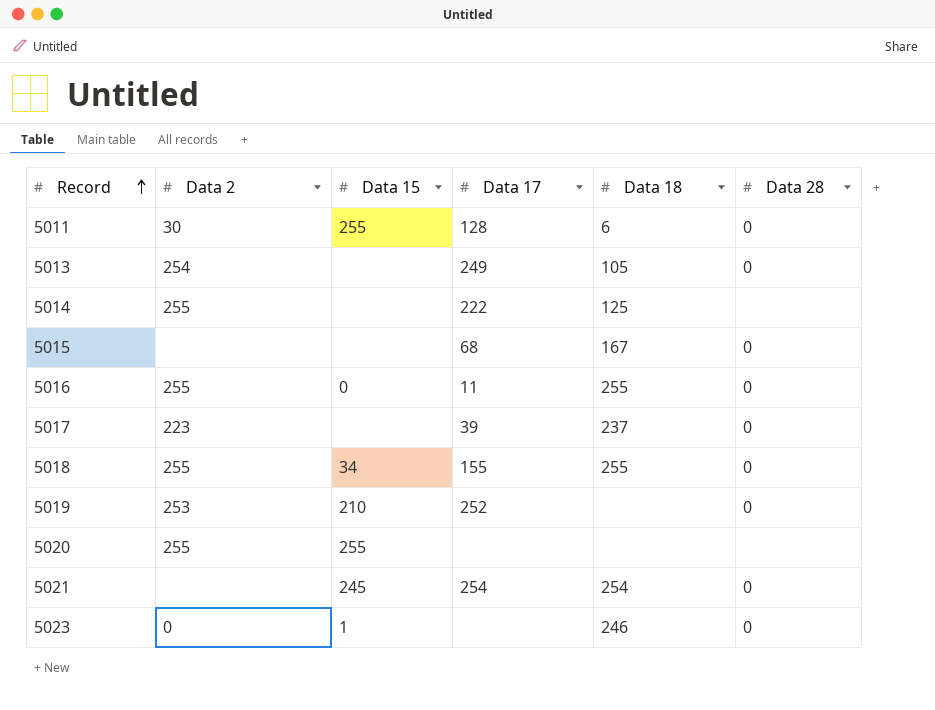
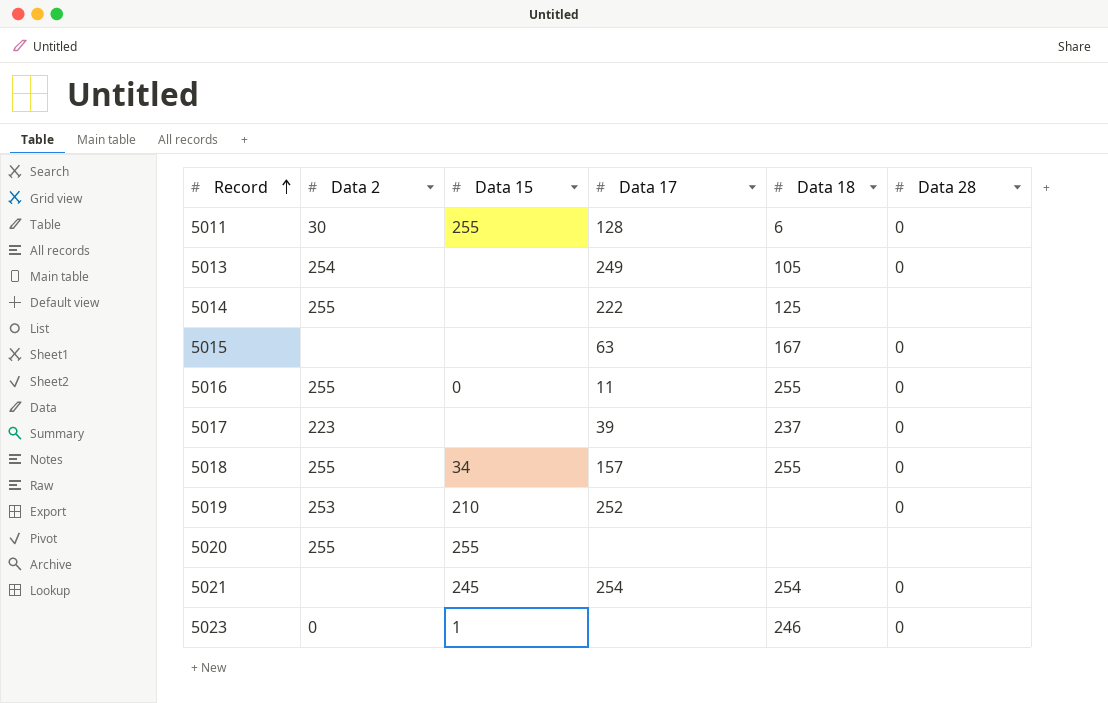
5015 | Data 17: 68 -> 63
5018 | Data 17: 155 -> 157

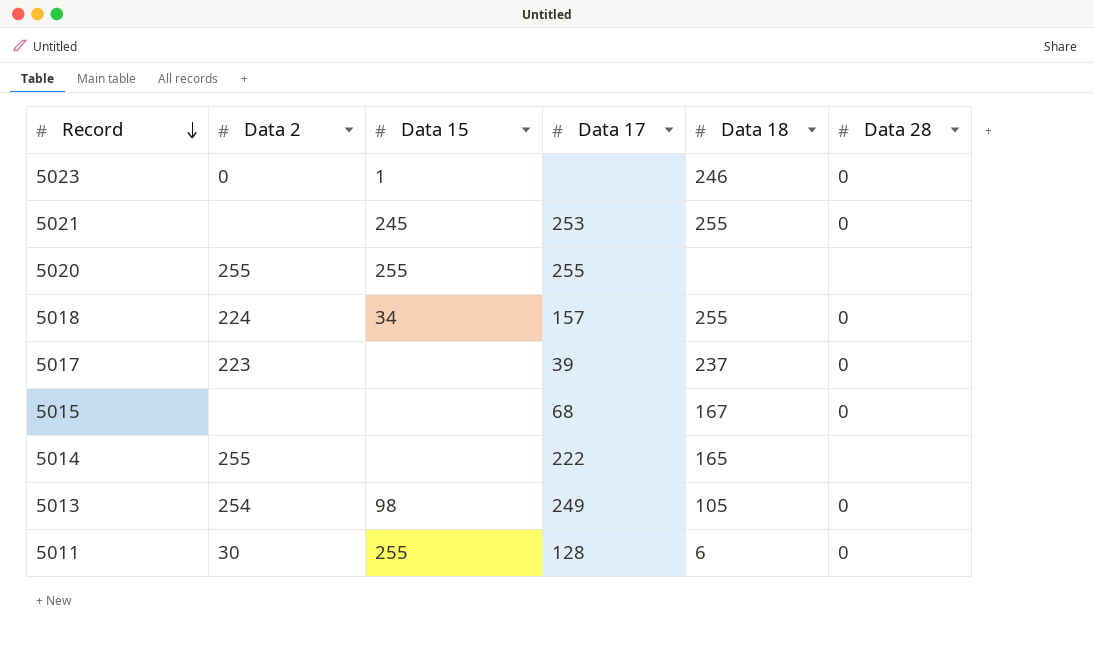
row order: Record ascending -> Record descending
row 5016: 255 | 0 | 11 | 255 | 0 -> none
row 5019: 253 | 210 | 252 | none | 0 -> none
5021 | Data 17: 254 -> 253
5021 | Data 18: 254 -> 255
5020 | Data 17: none -> 255
5018 | Data 2: 255 -> 224
5015 | Data 17: 63 -> 68
5014 | Data 18: 125 -> 165
5013 | Data 15: none -> 98

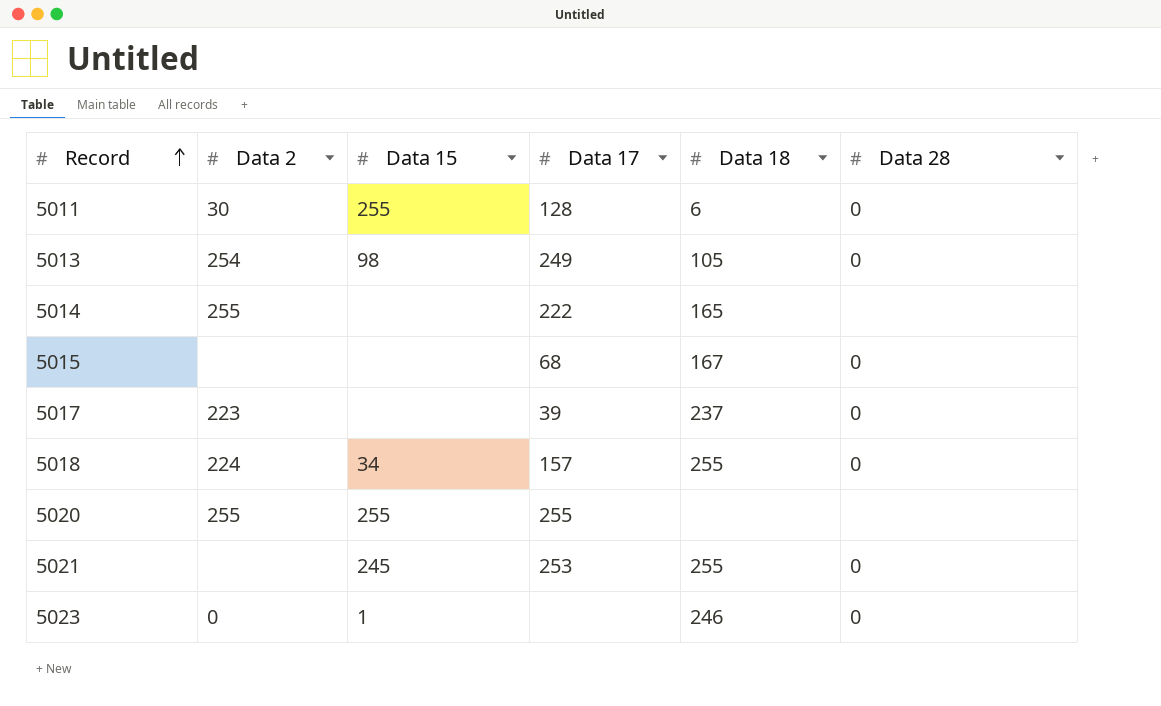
row order: Record descending -> Record ascending

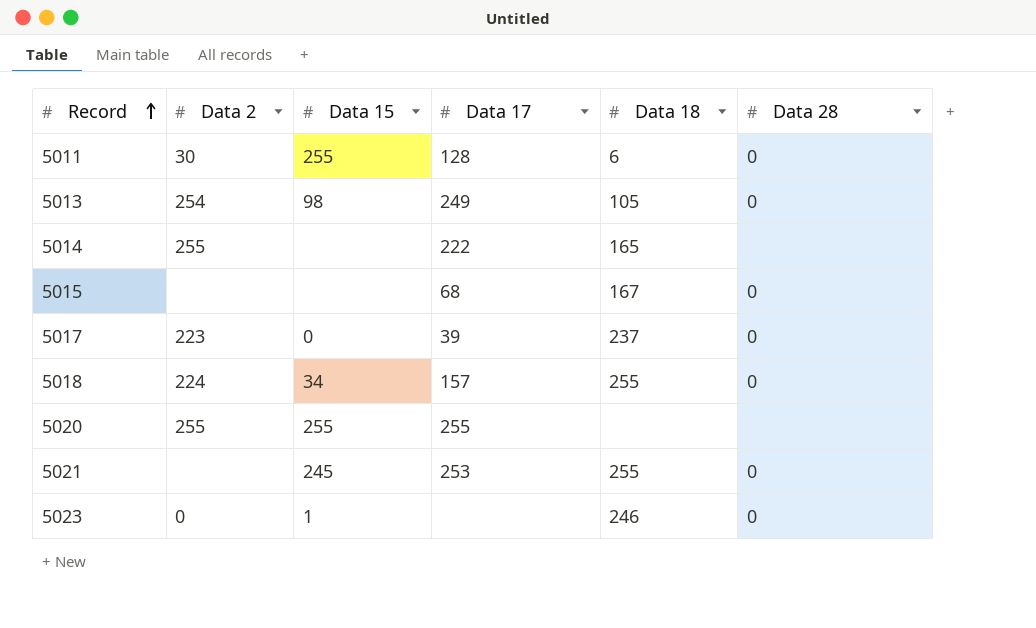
5017 | Data 15: none -> 0

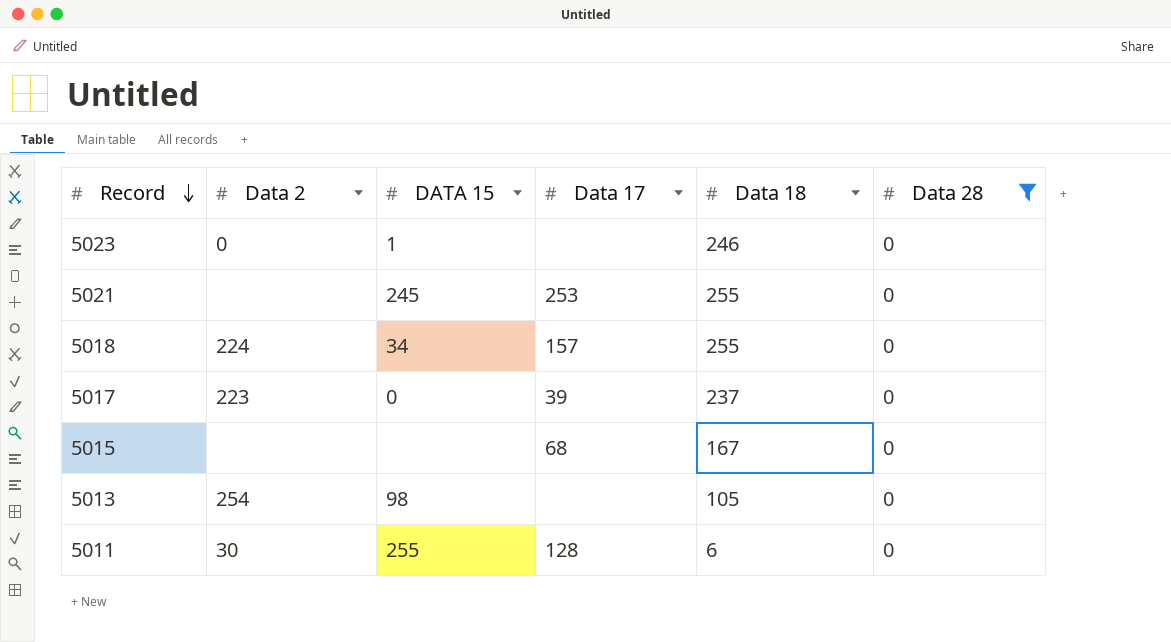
filter: none -> Data 28 = 0
row order: Record ascending -> Record descending
column name: Data 15 -> DATA 15
5013 | Data 17: 249 -> none

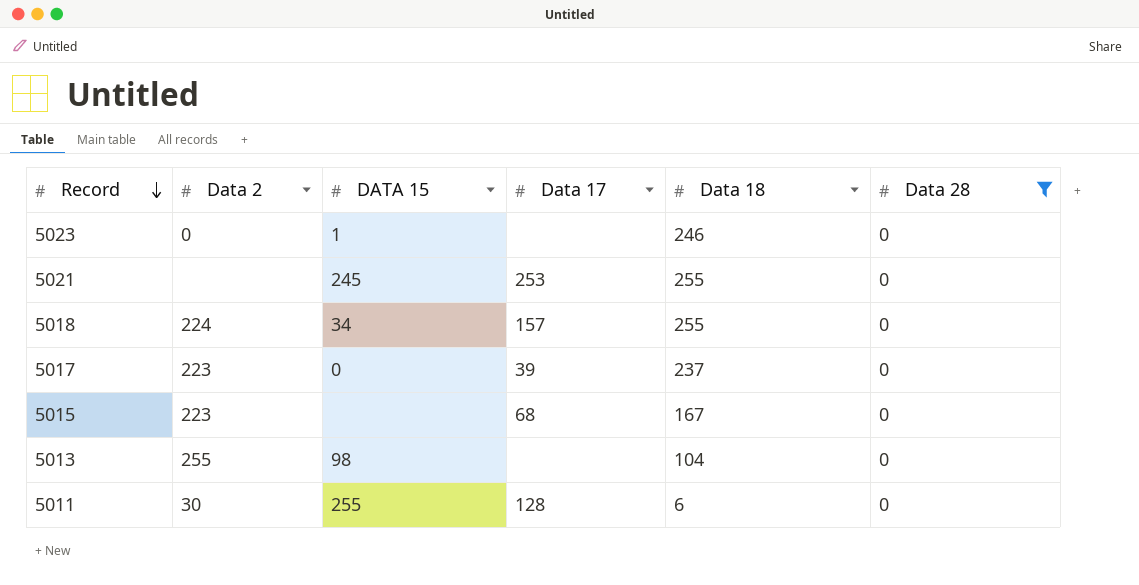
5015 | Data 2: none -> 223
5013 | Data 2: 254 -> 255
5013 | Data 18: 105 -> 104

